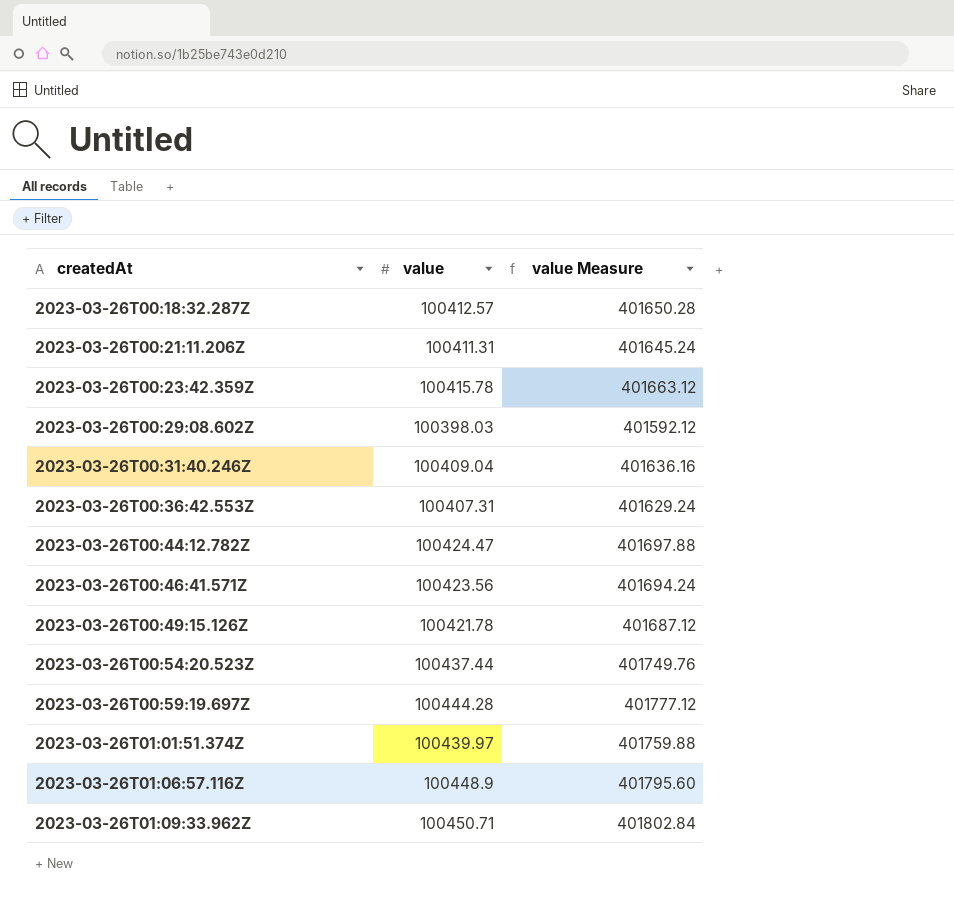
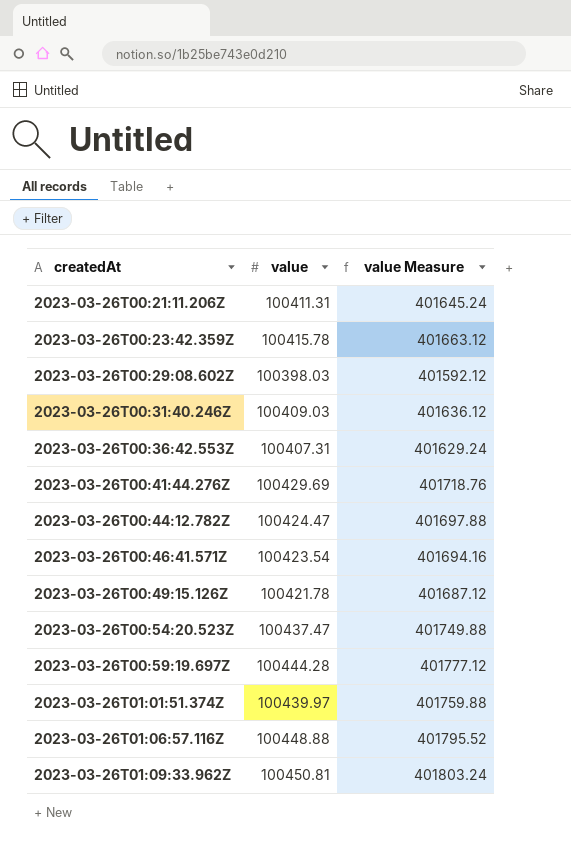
row 2023-03-26T00:18:32.287Z: 100412.57 | 401650.28 -> none
2023-03-26T00:31:40.246Z | value: 100409.04 -> 100409.03
2023-03-26T00:31:40.246Z | value Measure: 401636.16 -> 401636.12
row 2023-03-26T00:41:44.276Z: none -> 100429.69 | 401718.76
2023-03-26T00:46:41.571Z | value: 100423.56 -> 100423.54
2023-03-26T00:46:41.571Z | value Measure: 401694.24 -> 401694.16
2023-03-26T00:54:20.523Z | value: 100437.44 -> 100437.47
2023-03-26T00:54:20.523Z | value Measure: 401749.76 -> 401749.88
2023-03-26T01:06:57.116Z | value: 100448.9 -> 100448.88
2023-03-26T01:06:57.116Z | value Measure: 401795.60 -> 401795.52
2023-03-26T01:09:33.962Z | value: 100450.71 -> 100450.81
2023-03-26T01:09:33.962Z | value Measure: 401802.84 -> 401803.24

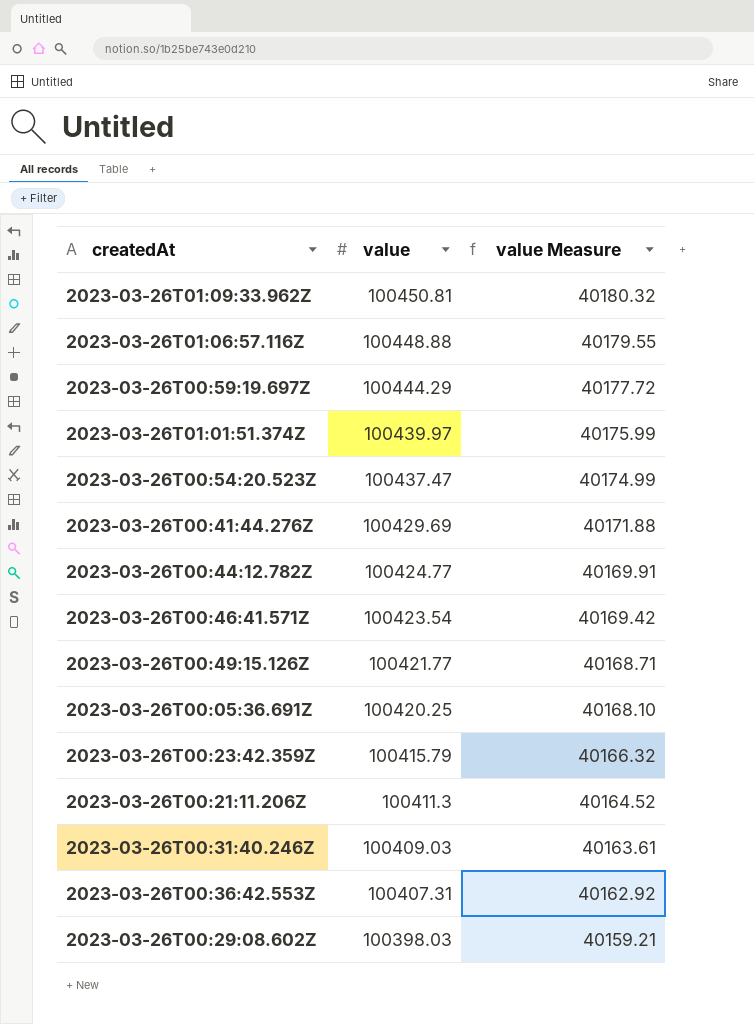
row order: createdAt ascending -> value descending
column value Measure | formula: [value] * 4 -> [value] * 0.4
2023-03-26T00:59:19.697Z | value: 100444.28 -> 100444.29
2023-03-26T00:44:12.782Z | value: 100424.47 -> 100424.77
2023-03-26T00:49:15.126Z | value: 100421.78 -> 100421.77
row 2023-03-26T00:05:36.691Z: none -> 100420.25 | 40168.10
2023-03-26T00:23:42.359Z | value: 100415.78 -> 100415.79
2023-03-26T00:21:11.206Z | value: 100411.31 -> 100411.3

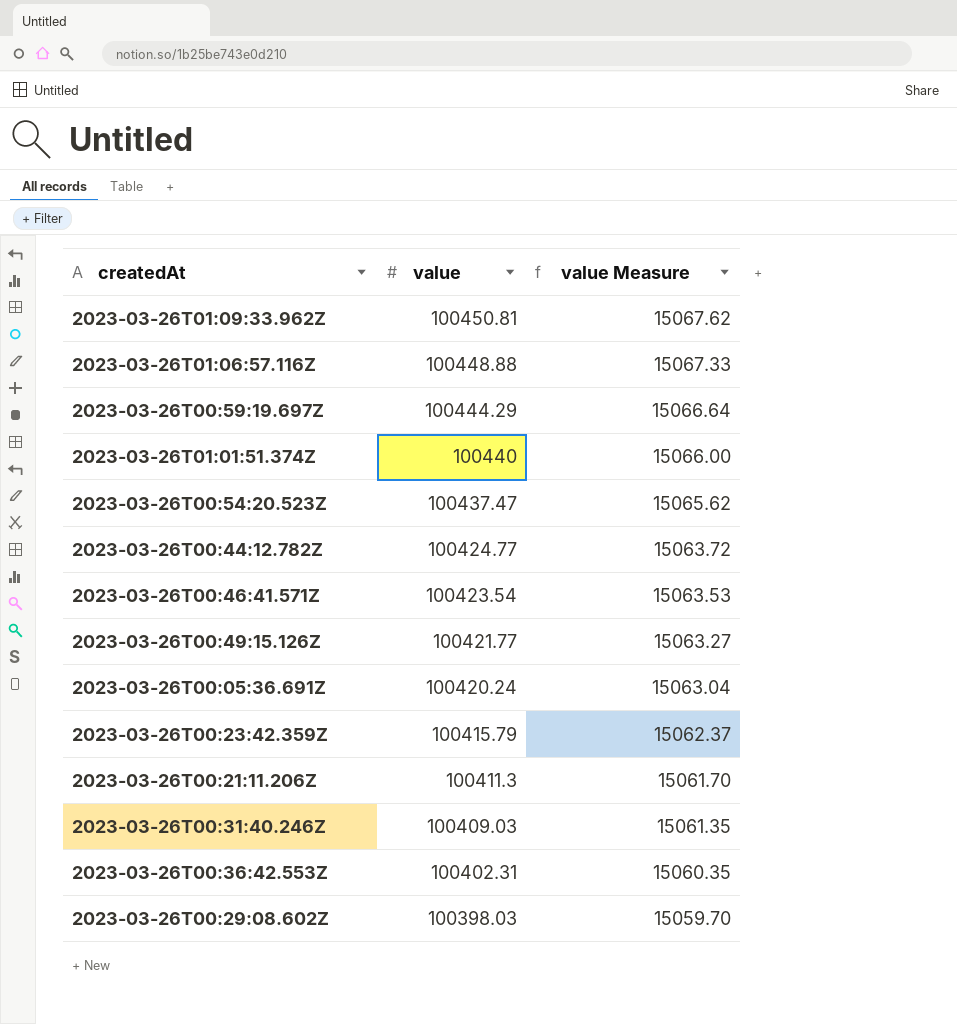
column value Measure | formula: [value] * 0.4 -> [value] * 0.15
row 2023-03-26T00:41:44.276Z: 100429.69 | 40171.88 -> none
2023-03-26T01:01:51.374Z | value: 100439.97 -> 100440
2023-03-26T00:05:36.691Z | value: 100420.25 -> 100420.24
2023-03-26T00:36:42.553Z | value: 100407.31 -> 100402.31

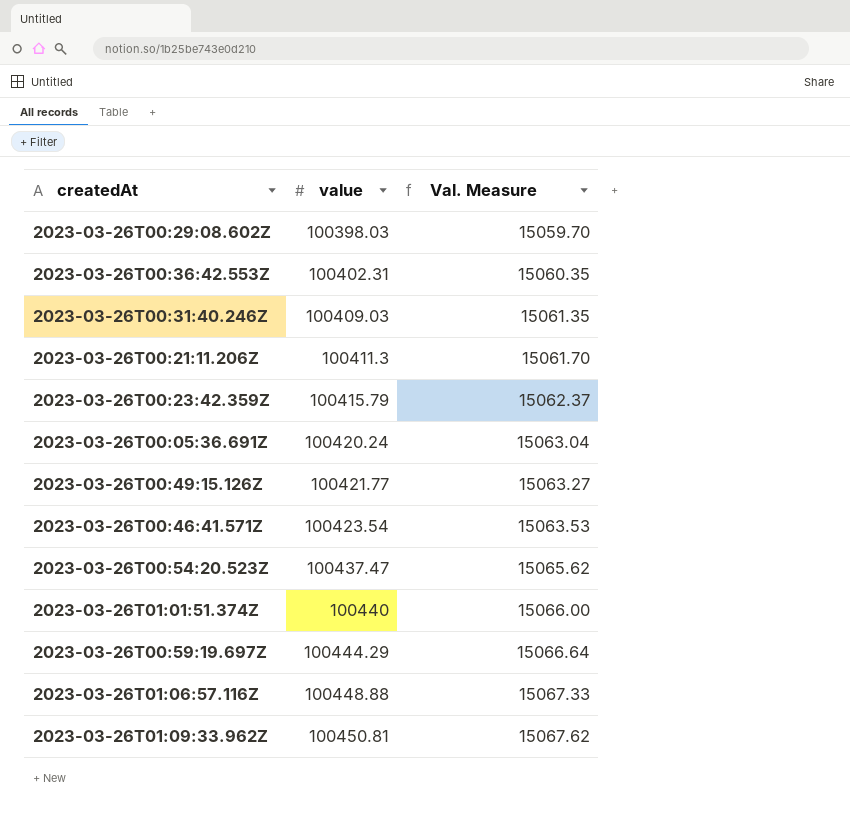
row order: value descending -> value ascending
column name: value Measure -> Val. Measure
row 2023-03-26T00:44:12.782Z: 100424.77 | 15063.72 -> none

